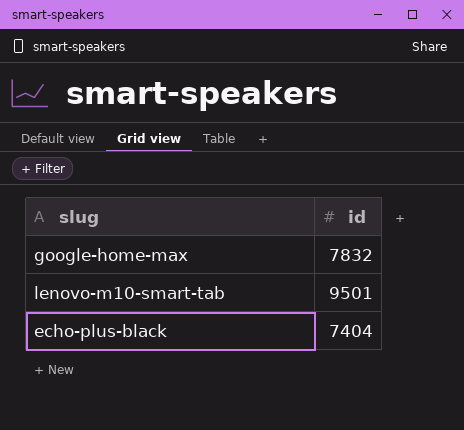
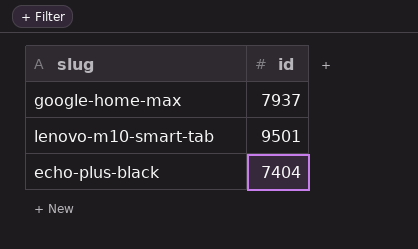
google-home-max | id: 7832 -> 7937

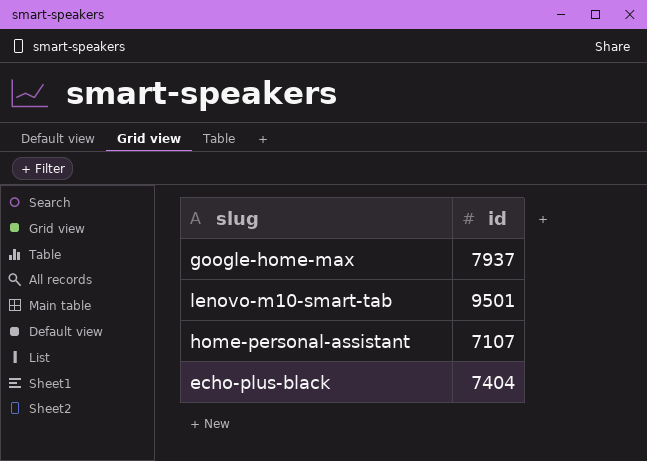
row home-personal-assistant: none -> 7107

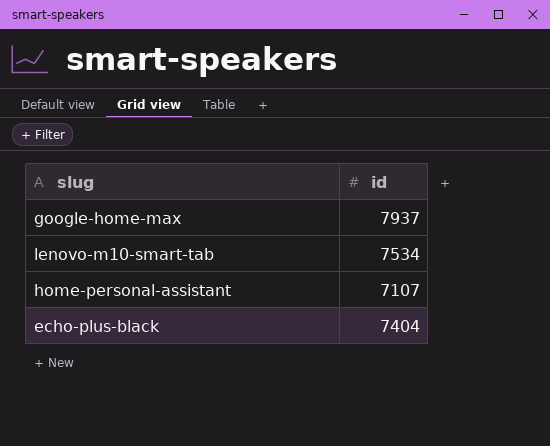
lenovo-m10-smart-tab | id: 9501 -> 7534

